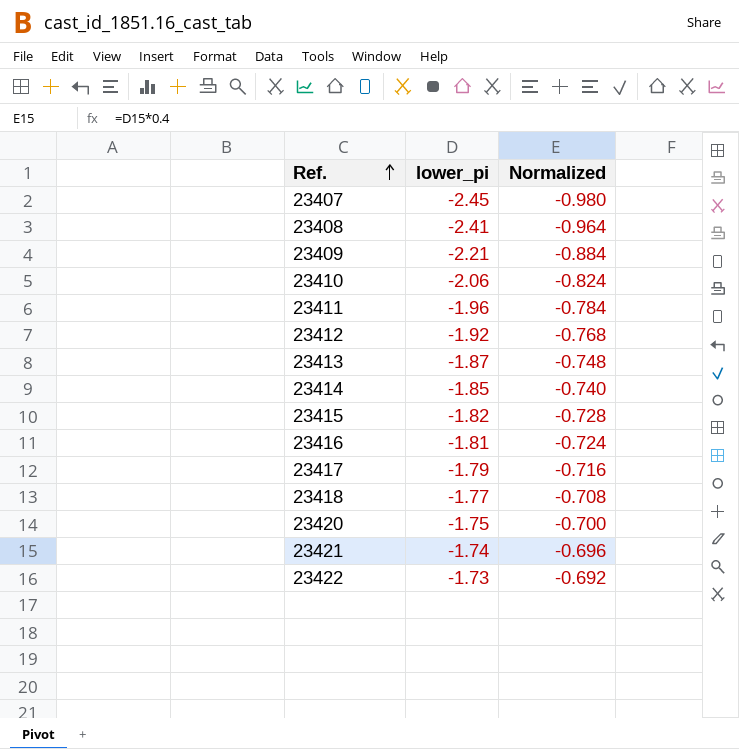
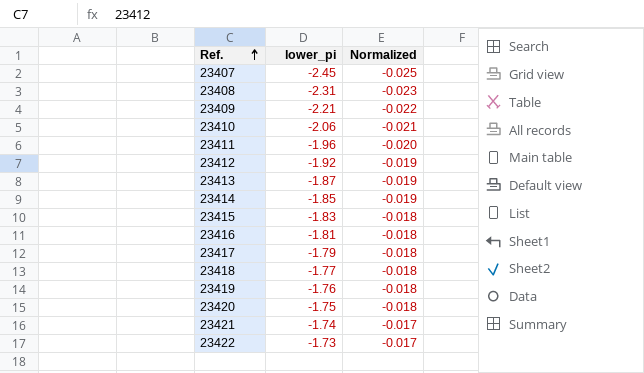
column Normalized | formula: [lower_pi] * 0.4 -> [lower_pi] * 0.01
23408 | lower_pi: -2.41 -> -2.31
23415 | lower_pi: -1.82 -> -1.83
row 23419: none -> -1.76 | -0.018

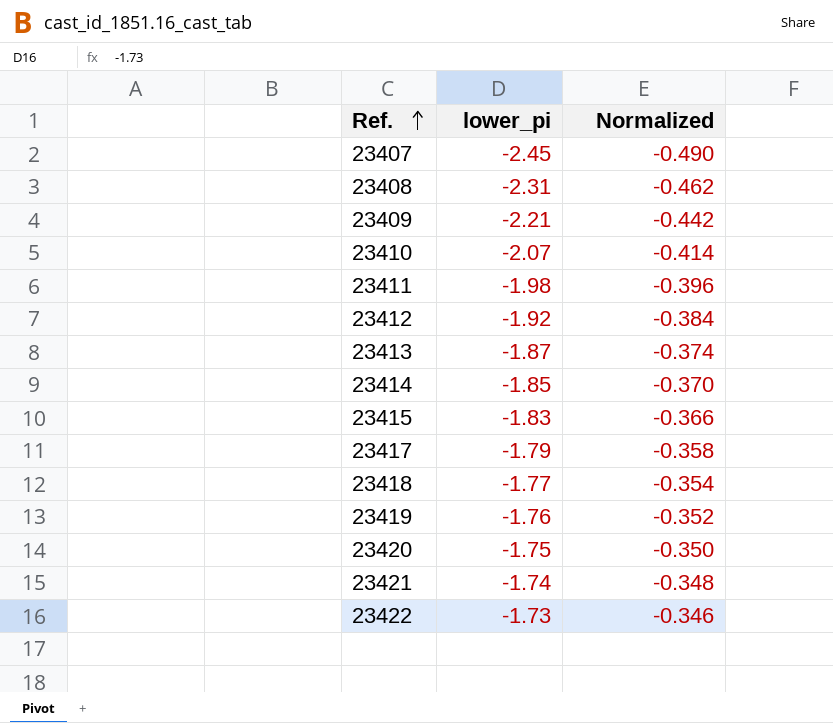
column Normalized | formula: [lower_pi] * 0.01 -> [lower_pi] * 0.2
row 23416: -1.81 | -0.018 -> none
23410 | lower_pi: -2.06 -> -2.07
23411 | lower_pi: -1.96 -> -1.98

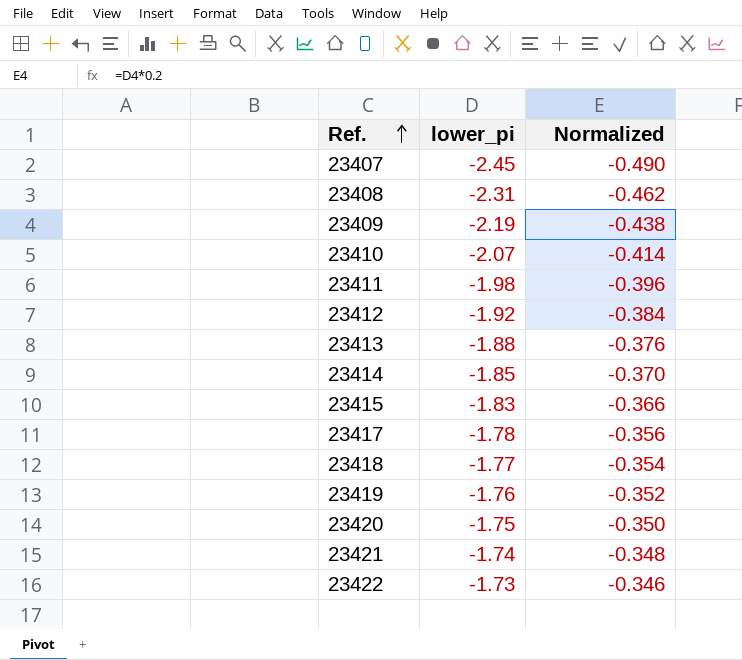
23409 | lower_pi: -2.21 -> -2.19
23409 | Normalized: -0.442 -> -0.438
23413 | lower_pi: -1.87 -> -1.88
23413 | Normalized: -0.374 -> -0.376
23417 | lower_pi: -1.79 -> -1.78
23417 | Normalized: -0.358 -> -0.356

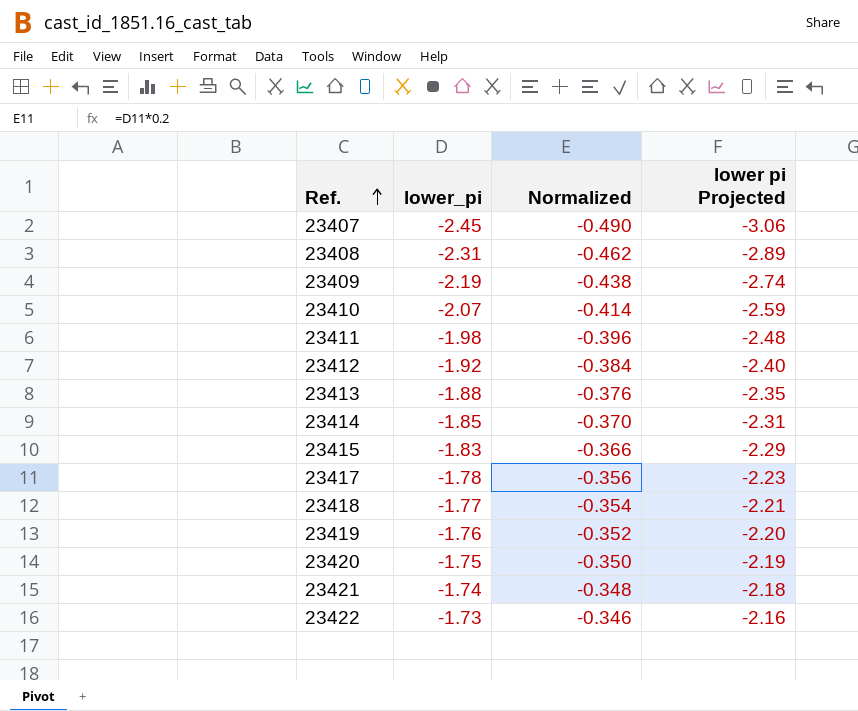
column lower pi Projected | formula: none -> [lower_pi] * 1.25

